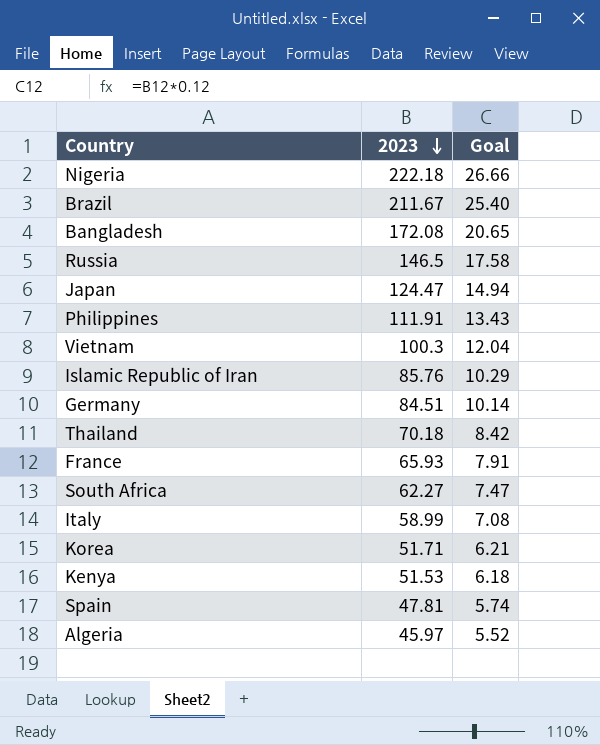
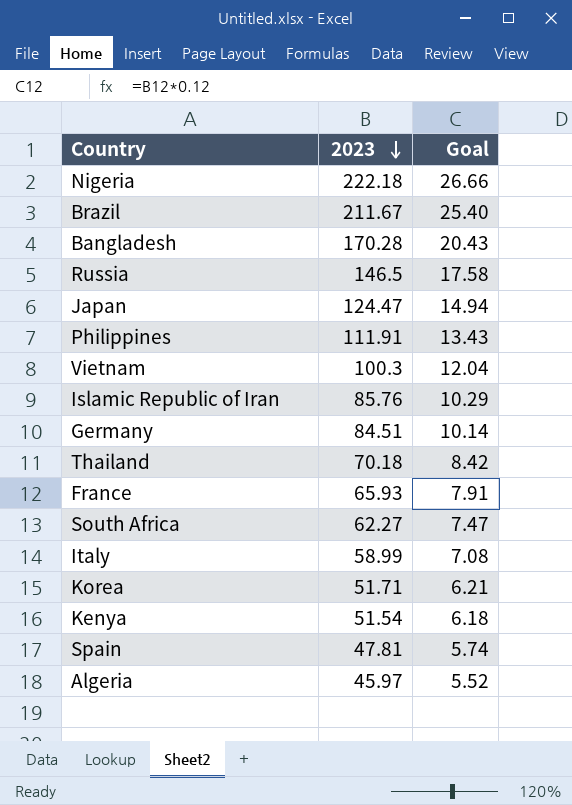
Bangladesh | 2023: 172.08 -> 170.28
Bangladesh | Goal: 20.65 -> 20.43
Kenya | 2023: 51.53 -> 51.54

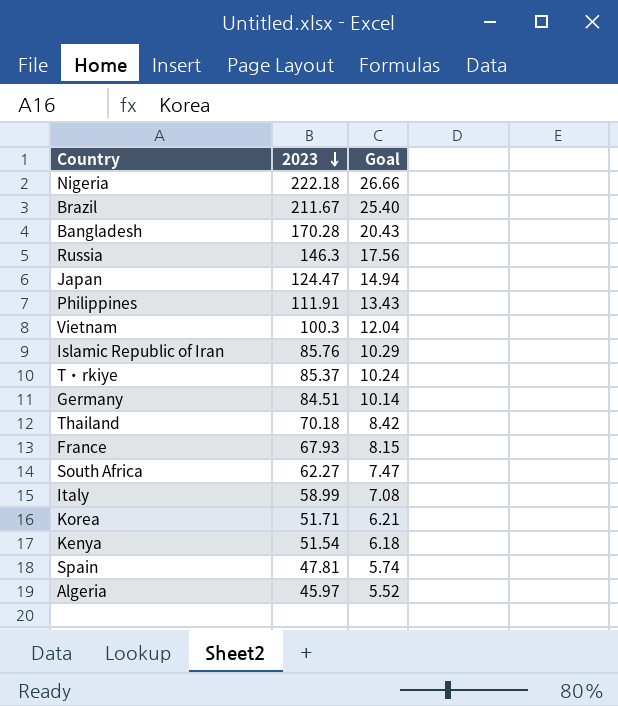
Russia | 2023: 146.5 -> 146.3
Russia | Goal: 17.58 -> 17.56
row T・rkiye: none -> 85.37 | 10.24
France | 2023: 65.93 -> 67.93
France | Goal: 7.91 -> 8.15

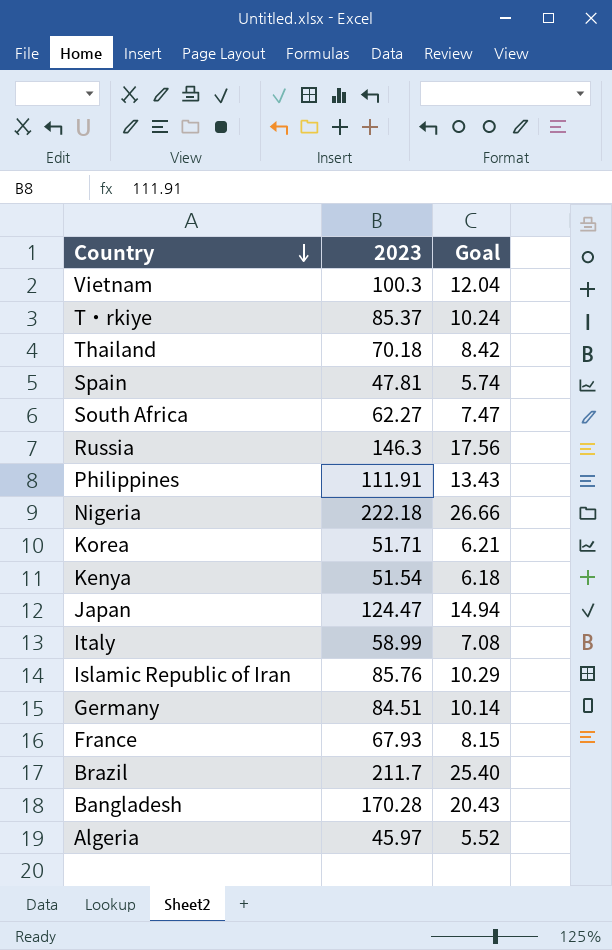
row order: 2023 descending -> Country descending
Brazil | 2023: 211.67 -> 211.7

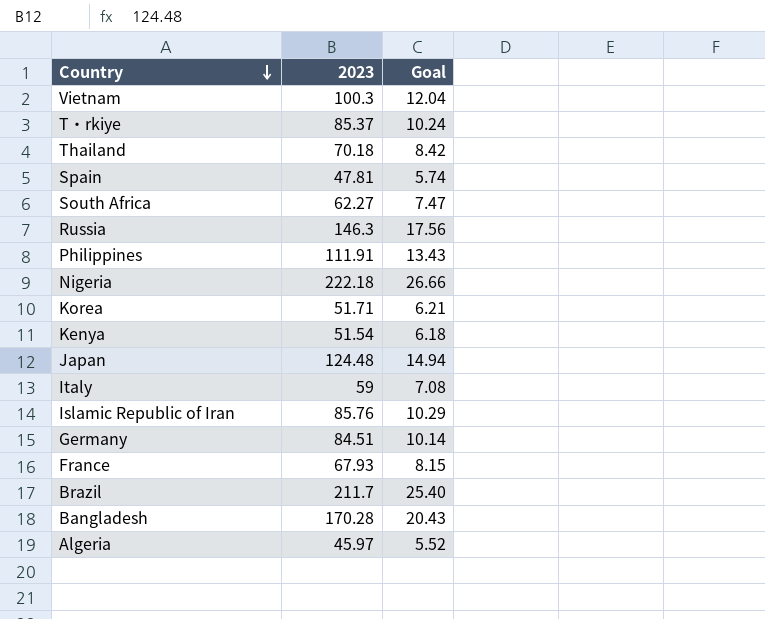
Japan | 2023: 124.47 -> 124.48
Italy | 2023: 58.99 -> 59

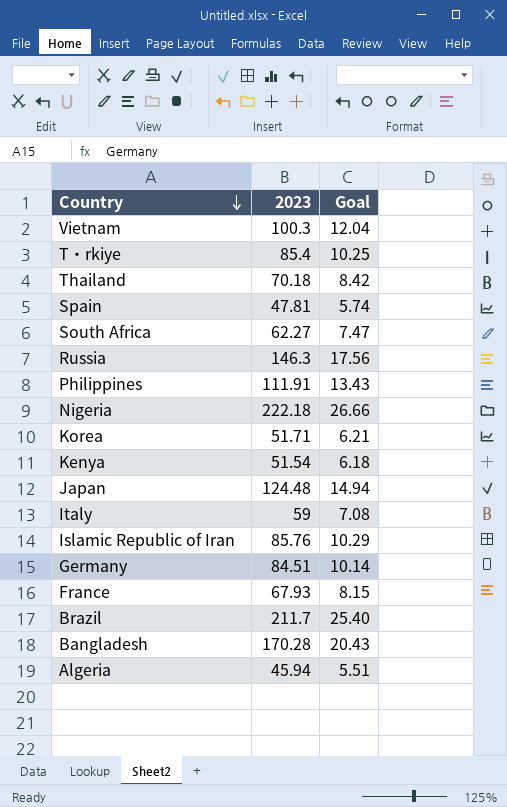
T・rkiye | 2023: 85.37 -> 85.4
T・rkiye | Goal: 10.24 -> 10.25
Algeria | 2023: 45.97 -> 45.94
Algeria | Goal: 5.52 -> 5.51

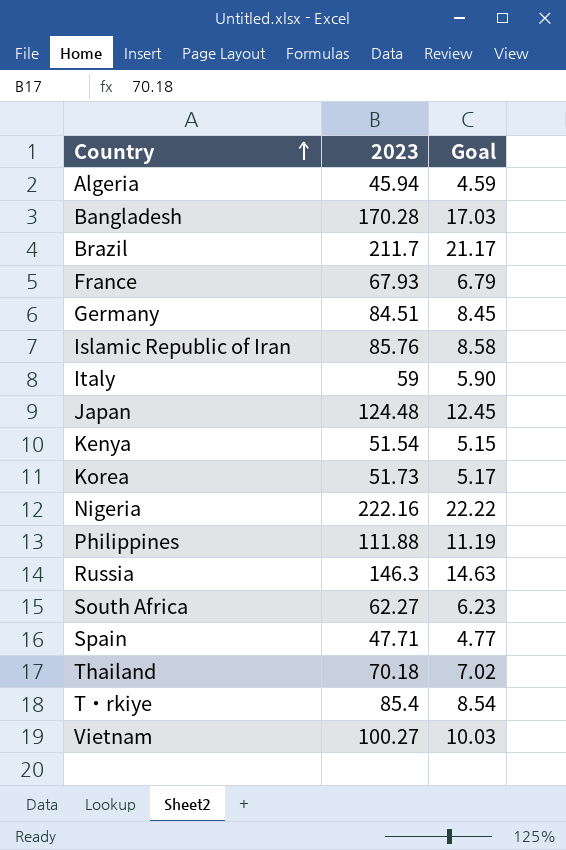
row order: Country descending -> Country ascending
column Goal | formula: [2023] * 0.12 -> [2023] * 0.1
Korea | 2023: 51.71 -> 51.73
Nigeria | 2023: 222.18 -> 222.16
Philippines | 2023: 111.91 -> 111.88
Spain | 2023: 47.81 -> 47.71
Vietnam | 2023: 100.3 -> 100.27

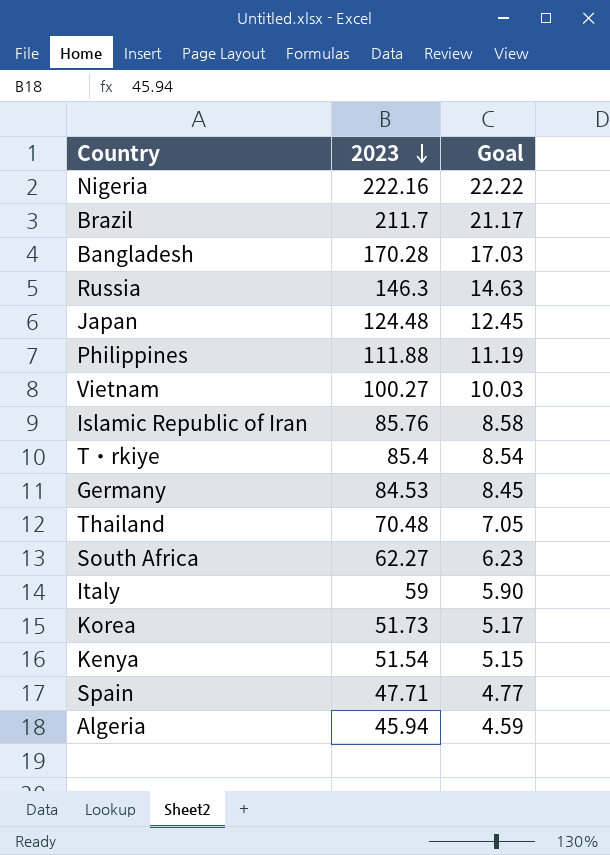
row order: Country ascending -> 2023 descending
row France: 67.93 | 6.79 -> none
Germany | 2023: 84.51 -> 84.53
Thailand | 2023: 70.18 -> 70.48
Thailand | Goal: 7.02 -> 7.05

